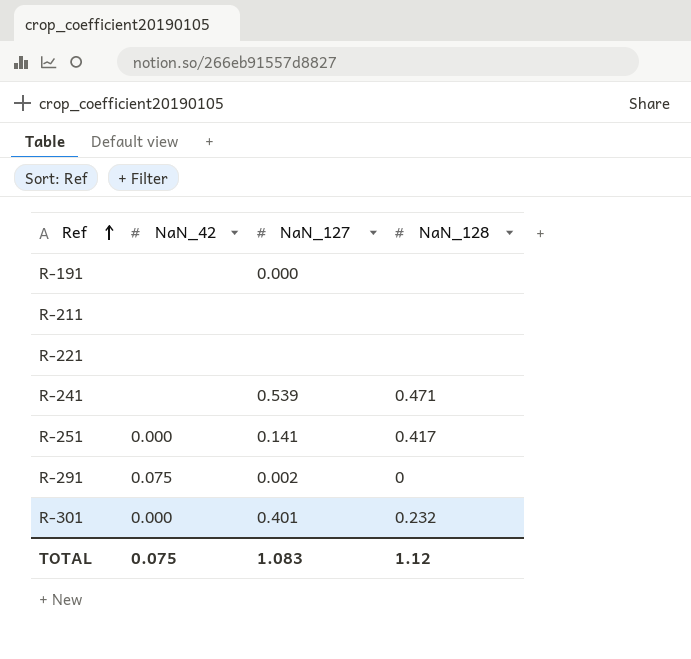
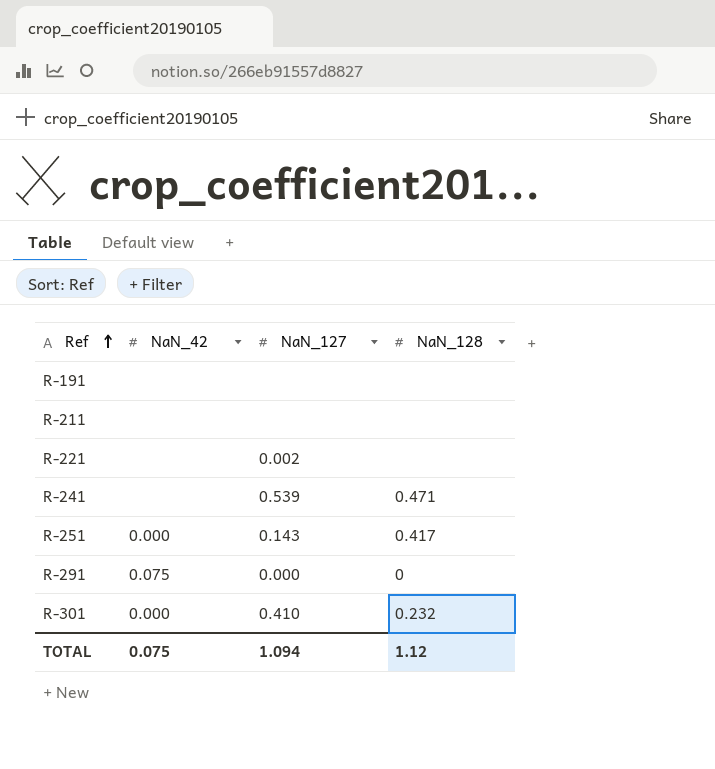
R-191 | NaN_127: 0.000 -> none
R-221 | NaN_127: none -> 0.002
R-251 | NaN_127: 0.141 -> 0.143
R-291 | NaN_127: 0.002 -> 0.000
R-301 | NaN_127: 0.401 -> 0.410
TOTAL | NaN_127: 1.083 -> 1.094

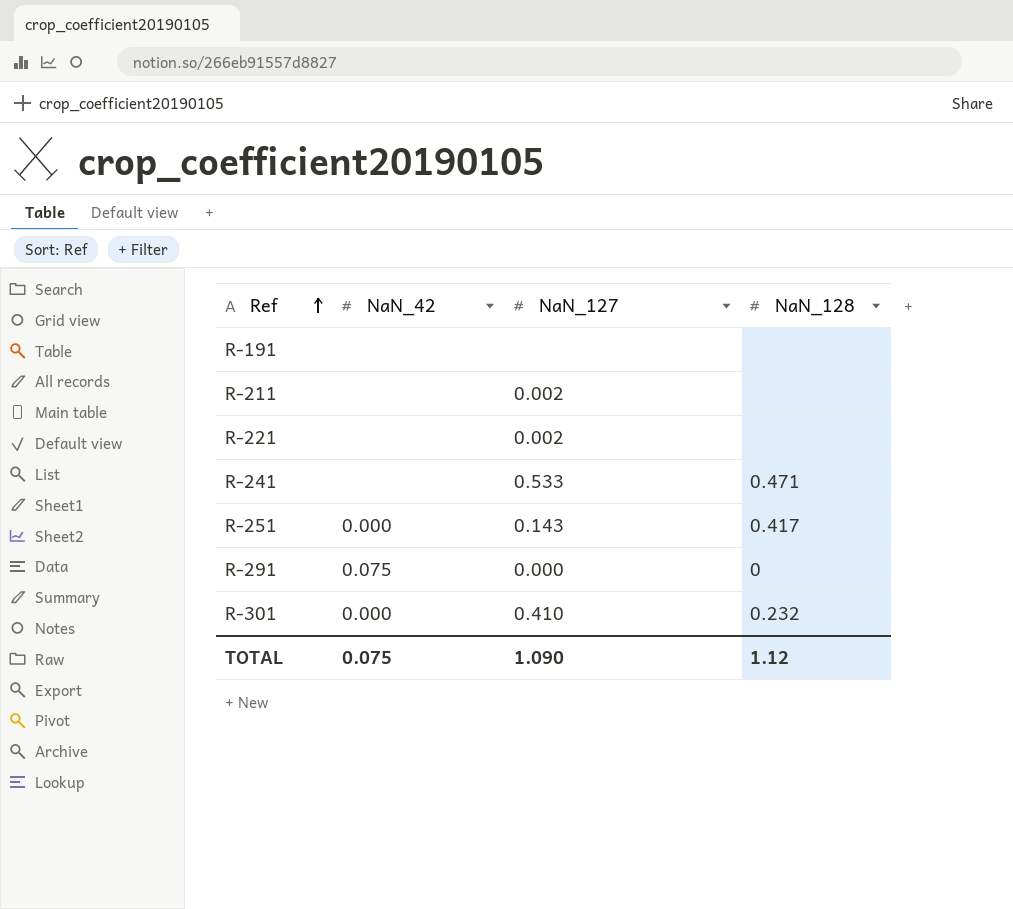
R-211 | NaN_127: none -> 0.002
R-241 | NaN_127: 0.539 -> 0.533
TOTAL | NaN_127: 1.094 -> 1.090

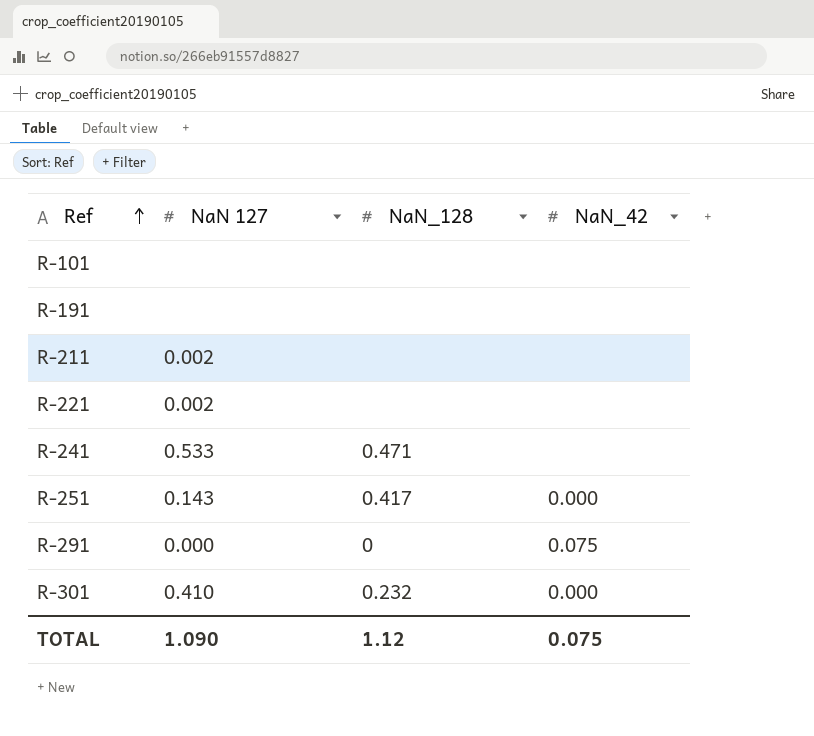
column name: NaN_127 -> NaN 127
column NaN_42 | position: 2 -> 4
row R-101: none -> none | none | none

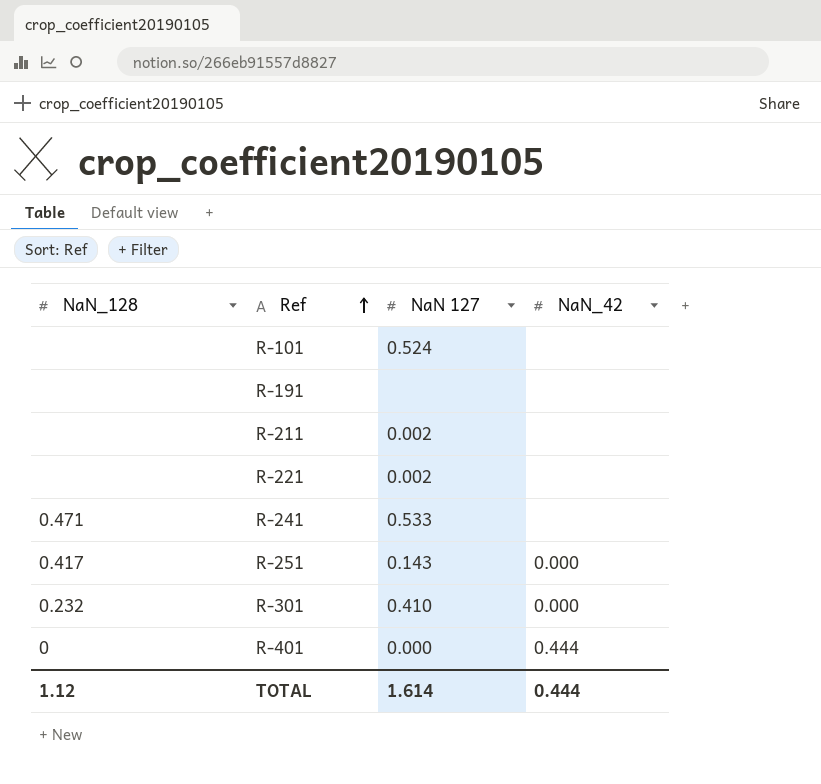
column NaN_128 | position: 3 -> 1
row R-291: 0.000 | 0 | 0.075 -> none
R-101 | NaN 127: none -> 0.524
row R-401: none -> 0 | 0.000 | 0.444
TOTAL | NaN 127: 1.090 -> 1.614
TOTAL | NaN_42: 0.075 -> 0.444

